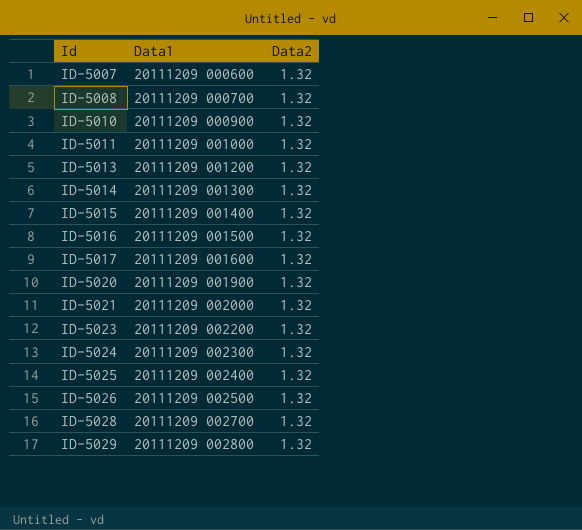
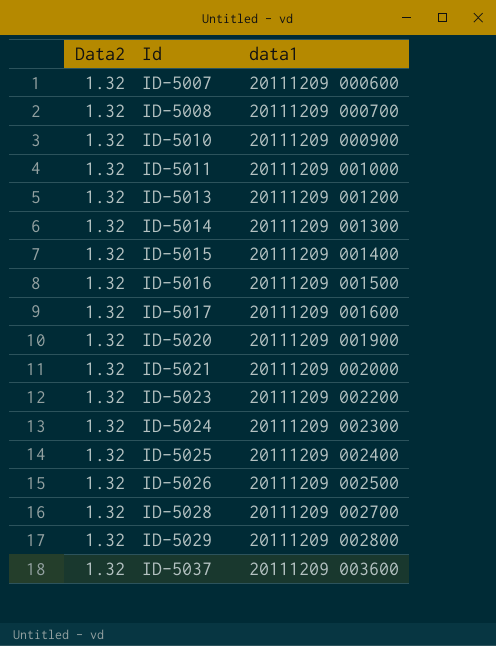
column Data2 | position: 3 -> 1
column name: Data1 -> data1
row ID-5037: none -> 1.32 | 20111209 003600

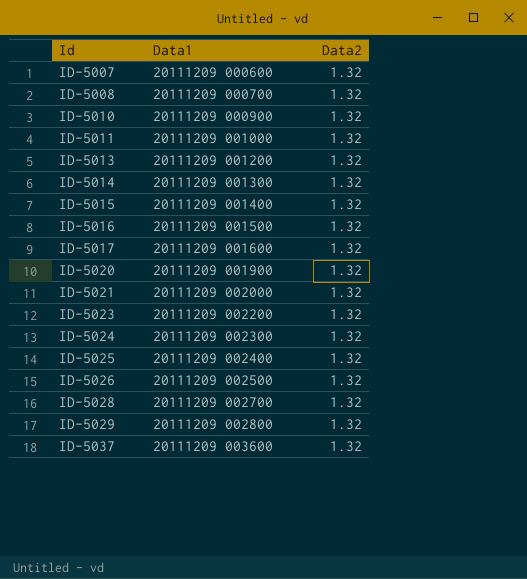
column name: data1 -> Data1
column Data2 | position: 1 -> 3

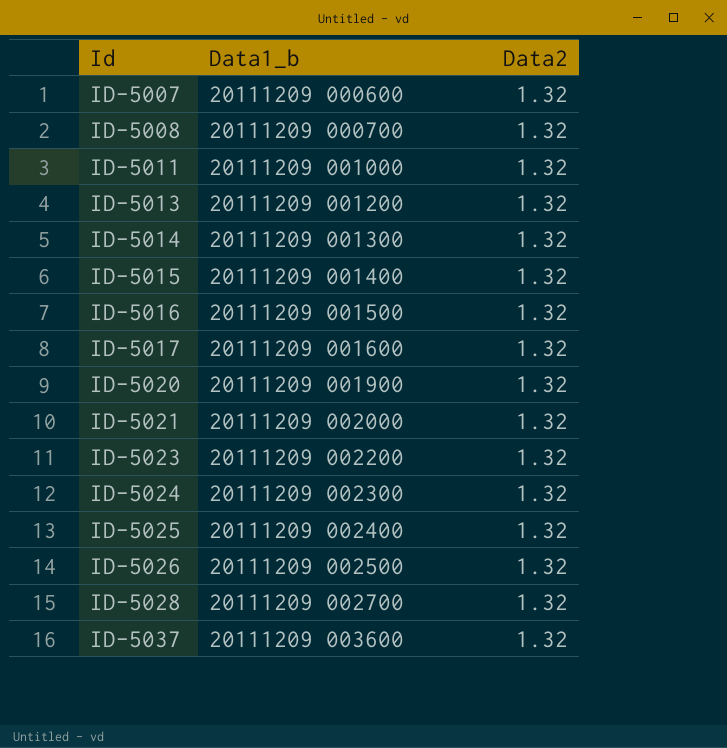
column name: Data1 -> Data1_b
row ID-5010: 20111209 000900 | 1.32 -> none
row ID-5029: 20111209 002800 | 1.32 -> none

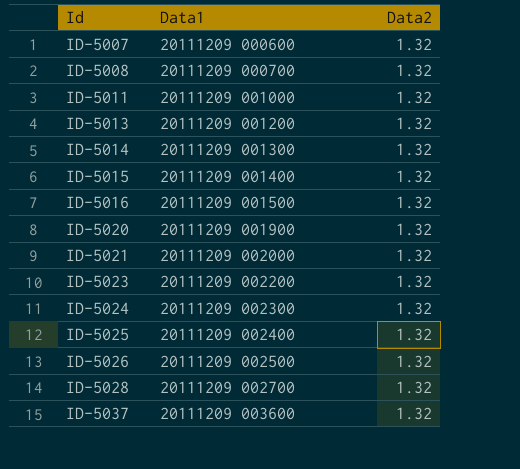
column name: Data1_b -> Data1
row ID-5017: 20111209 001600 | 1.32 -> none

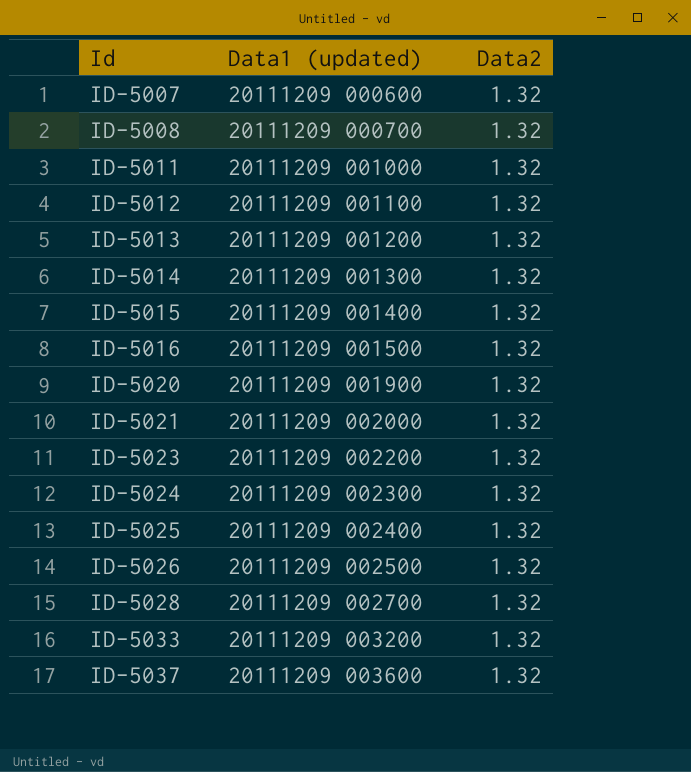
column name: Data1 -> Data1 (updated)
row ID-5012: none -> 20111209 001100 | 1.32
row ID-5033: none -> 20111209 003200 | 1.32

